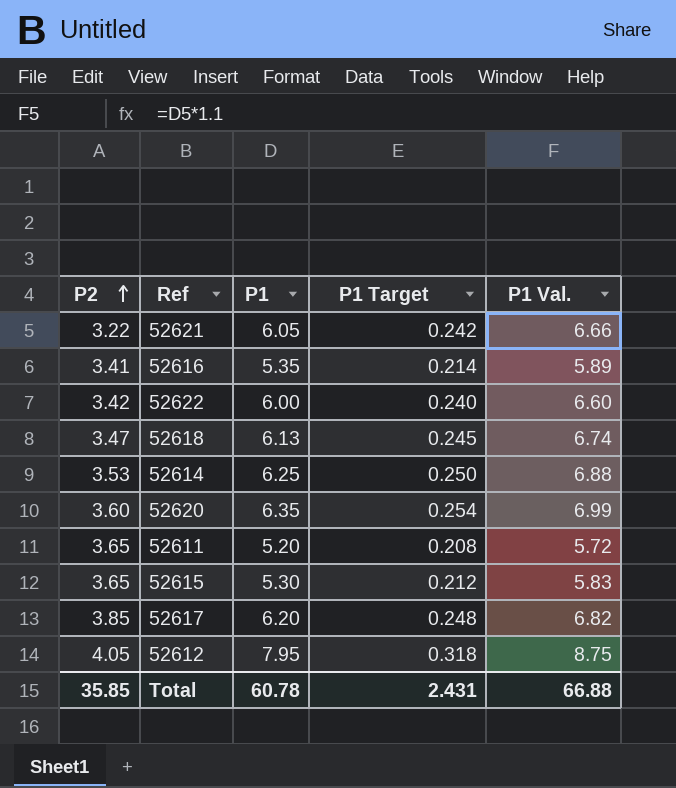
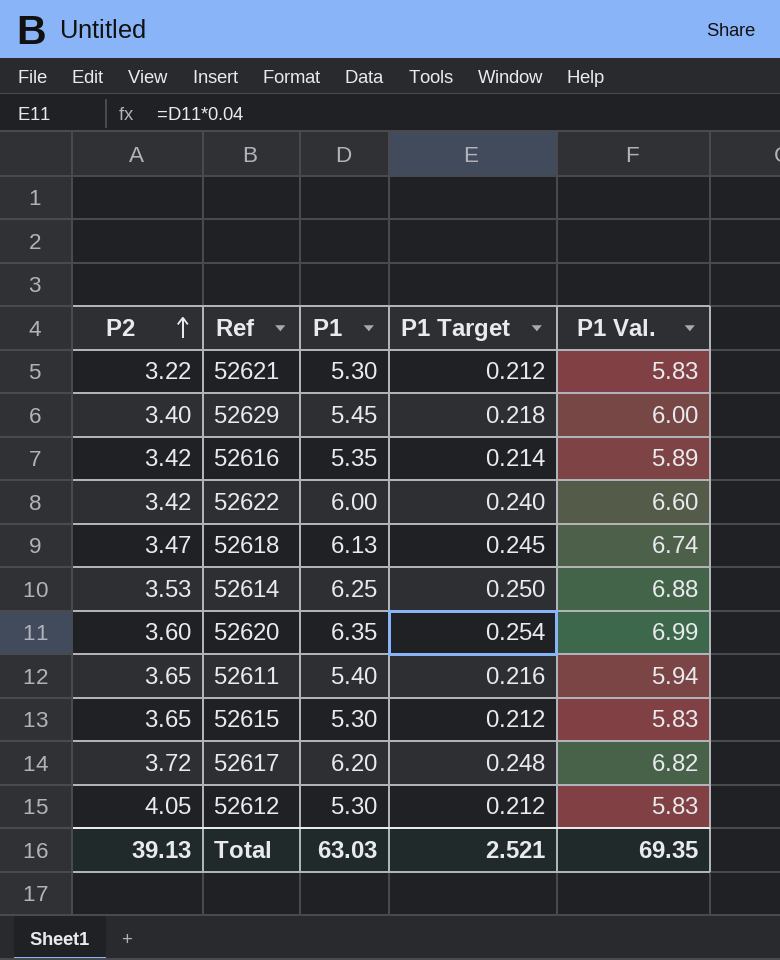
52621 | P1: 6.05 -> 5.30
52621 | P1 Target: 0.242 -> 0.212
52621 | P1 Val.: 6.66 -> 5.83
row 52629: none -> 3.40 | 5.45 | 0.218 | 6.00
52616 | P2: 3.41 -> 3.42
52611 | P1: 5.20 -> 5.40
52611 | P1 Target: 0.208 -> 0.216
52611 | P1 Val.: 5.72 -> 5.94
52617 | P2: 3.85 -> 3.72
52612 | P1: 7.95 -> 5.30
52612 | P1 Target: 0.318 -> 0.212
52612 | P1 Val.: 8.75 -> 5.83
Total | P2: 35.85 -> 39.13
Total | P1: 60.78 -> 63.03
Total | P1 Target: 2.431 -> 2.521
Total | P1 Val.: 66.88 -> 69.35

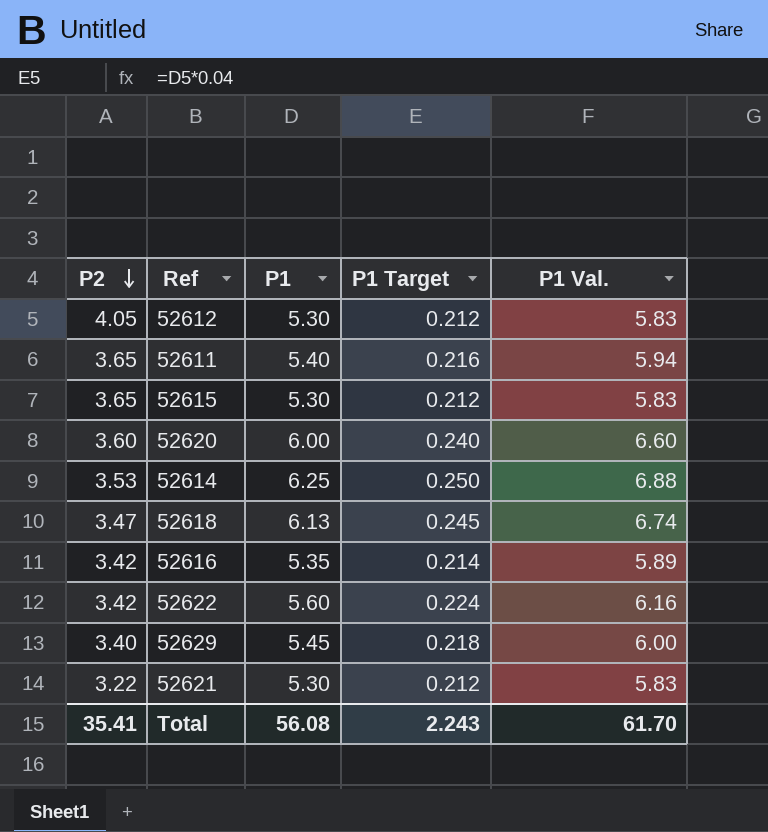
row order: P2 ascending -> P2 descending
row 52617: 3.72 | 6.20 | 0.248 | 6.82 -> none
52620 | P1: 6.35 -> 6.00
52620 | P1 Target: 0.254 -> 0.240
52620 | P1 Val.: 6.99 -> 6.60
52622 | P1: 6.00 -> 5.60
52622 | P1 Target: 0.240 -> 0.224
52622 | P1 Val.: 6.60 -> 6.16
Total | P2: 39.13 -> 35.41
Total | P1: 63.03 -> 56.08
Total | P1 Target: 2.521 -> 2.243
Total | P1 Val.: 69.35 -> 61.70

